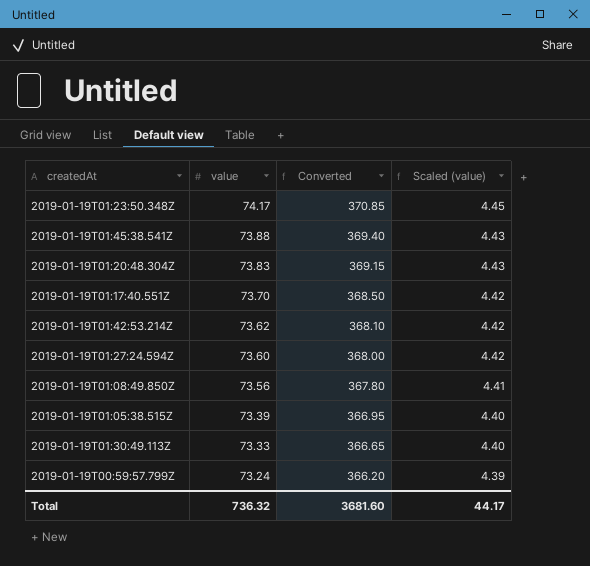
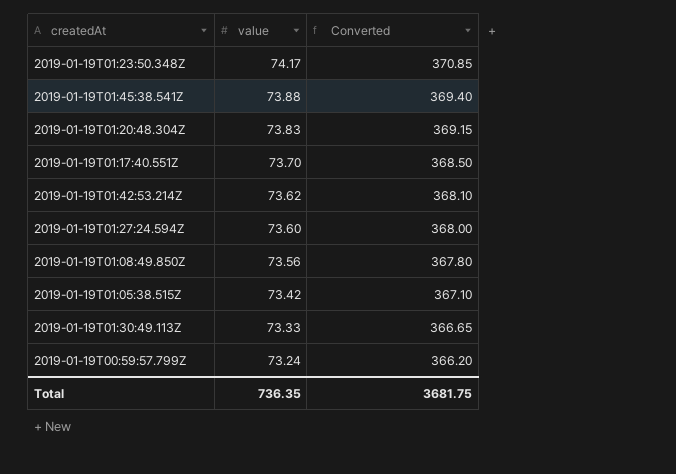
column Scaled (value) | formula: [value] * 0.06 -> none
2019-01-19T01:05:38.515Z | value: 73.39 -> 73.42
2019-01-19T01:05:38.515Z | Converted: 366.95 -> 367.10
Total | value: 736.32 -> 736.35
Total | Converted: 3681.60 -> 3681.75

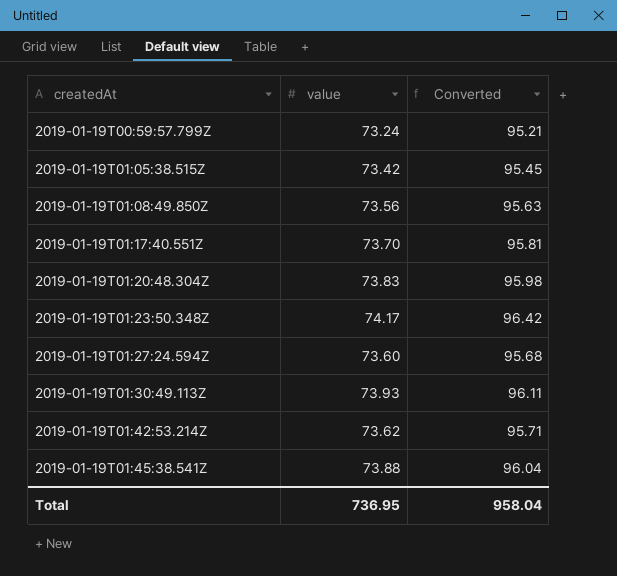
row order: value descending -> createdAt ascending
column Converted | formula: [value] * 5 -> [value] * 1.3
2019-01-19T01:30:49.113Z | value: 73.33 -> 73.93
Total | value: 736.35 -> 736.95
Total | Converted: 3681.75 -> 958.04

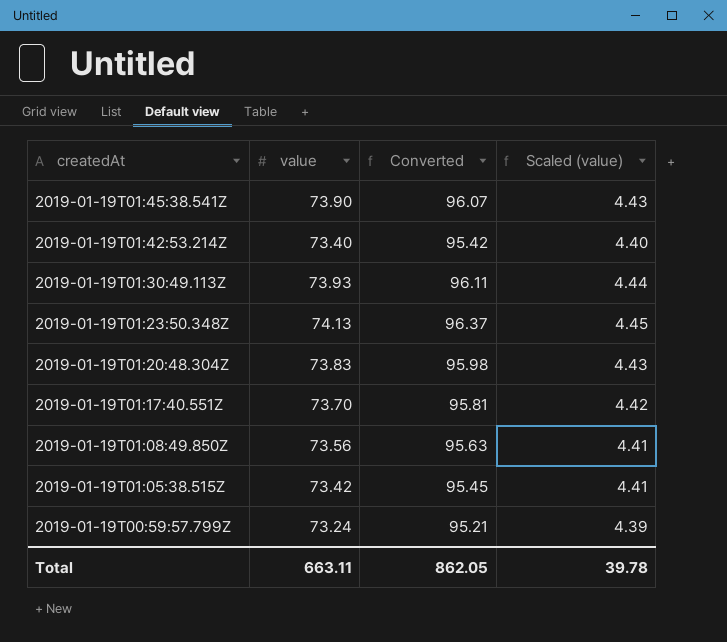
row order: createdAt ascending -> createdAt descending
column Scaled (value) | formula: none -> [value] * 0.06
row 2019-01-19T01:27:24.594Z: 73.60 | 95.68 -> none
2019-01-19T01:45:38.541Z | value: 73.88 -> 73.90
2019-01-19T01:45:38.541Z | Converted: 96.04 -> 96.07
2019-01-19T01:42:53.214Z | value: 73.62 -> 73.40
2019-01-19T01:42:53.214Z | Converted: 95.71 -> 95.42
2019-01-19T01:23:50.348Z | value: 74.17 -> 74.13
2019-01-19T01:23:50.348Z | Converted: 96.42 -> 96.37
Total | value: 736.95 -> 663.11
Total | Converted: 958.04 -> 862.05

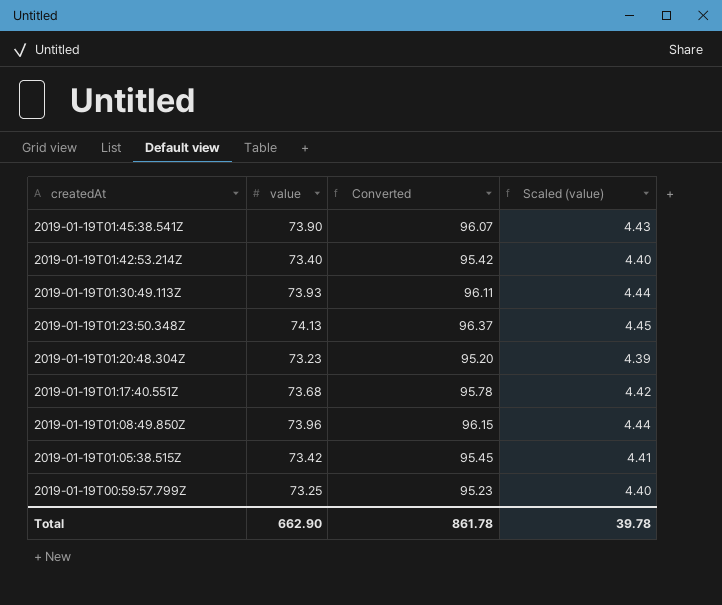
2019-01-19T01:20:48.304Z | value: 73.83 -> 73.23
2019-01-19T01:20:48.304Z | Converted: 95.98 -> 95.20
2019-01-19T01:20:48.304Z | Scaled (value): 4.43 -> 4.39
2019-01-19T01:17:40.551Z | value: 73.70 -> 73.68
2019-01-19T01:17:40.551Z | Converted: 95.81 -> 95.78
2019-01-19T01:08:49.850Z | value: 73.56 -> 73.96
2019-01-19T01:08:49.850Z | Converted: 95.63 -> 96.15
2019-01-19T01:08:49.850Z | Scaled (value): 4.41 -> 4.44
2019-01-19T00:59:57.799Z | value: 73.24 -> 73.25
2019-01-19T00:59:57.799Z | Converted: 95.21 -> 95.23
2019-01-19T00:59:57.799Z | Scaled (value): 4.39 -> 4.40
Total | value: 663.11 -> 662.90
Total | Converted: 862.05 -> 861.78

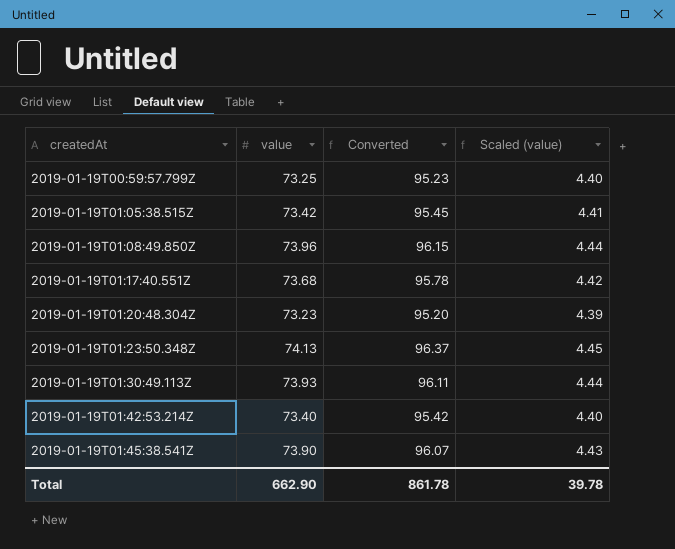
row order: createdAt descending -> createdAt ascending

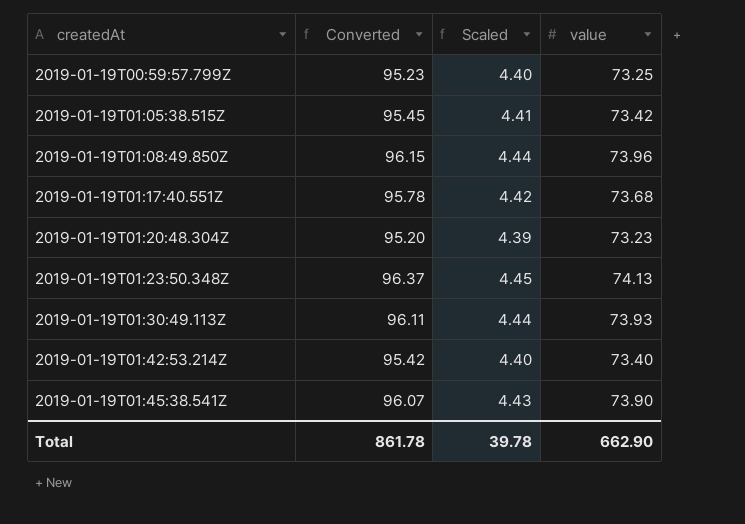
column name: Scaled (value) -> Scaled
column value | position: 2 -> 4

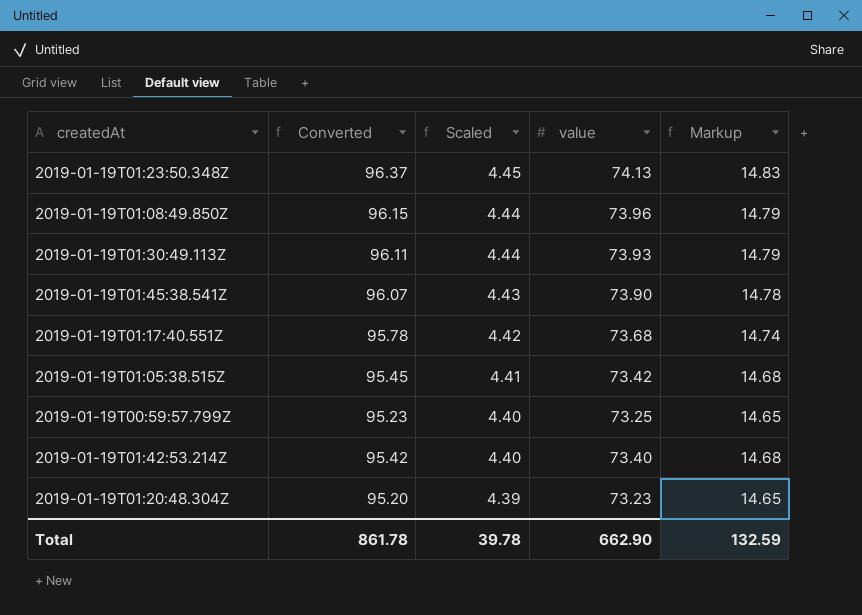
row order: createdAt ascending -> Scaled descending
column Markup | formula: none -> [value] * 0.2

